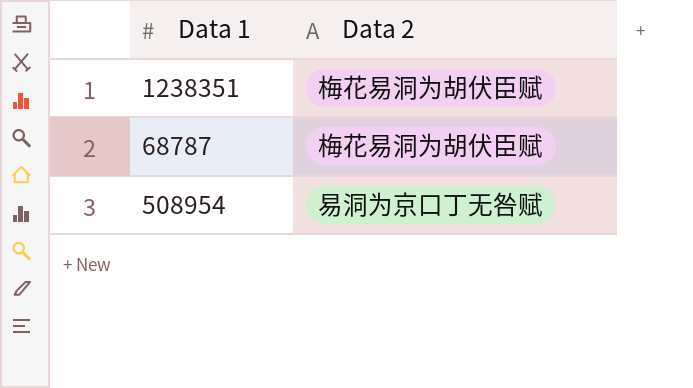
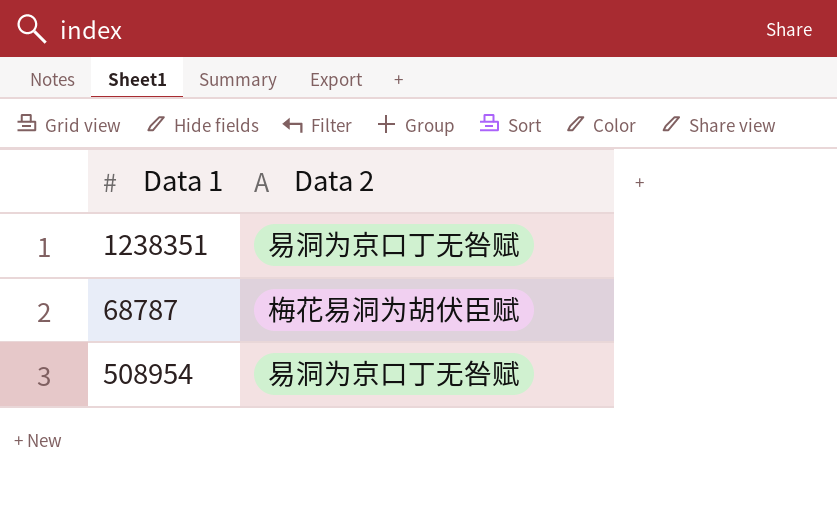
1238351 | Data 2: 梅花易洞为胡伏臣赋 -> 易洞为京口丁无咎赋

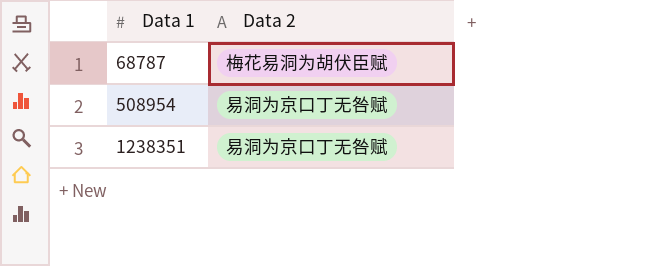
row order: none -> Data 1 ascending

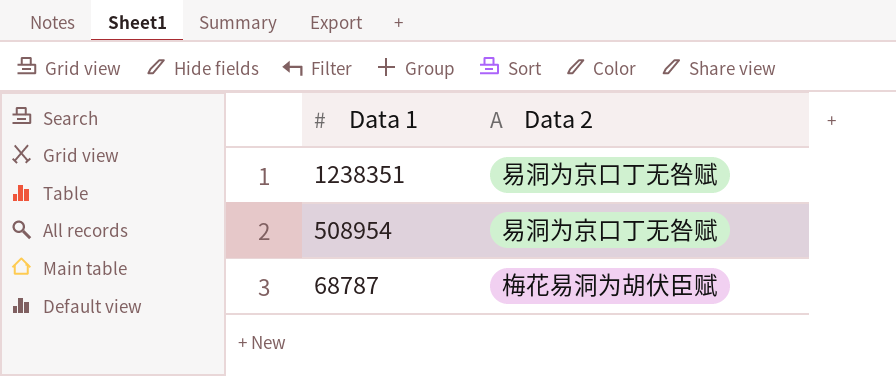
row order: Data 1 ascending -> Data 1 descending

